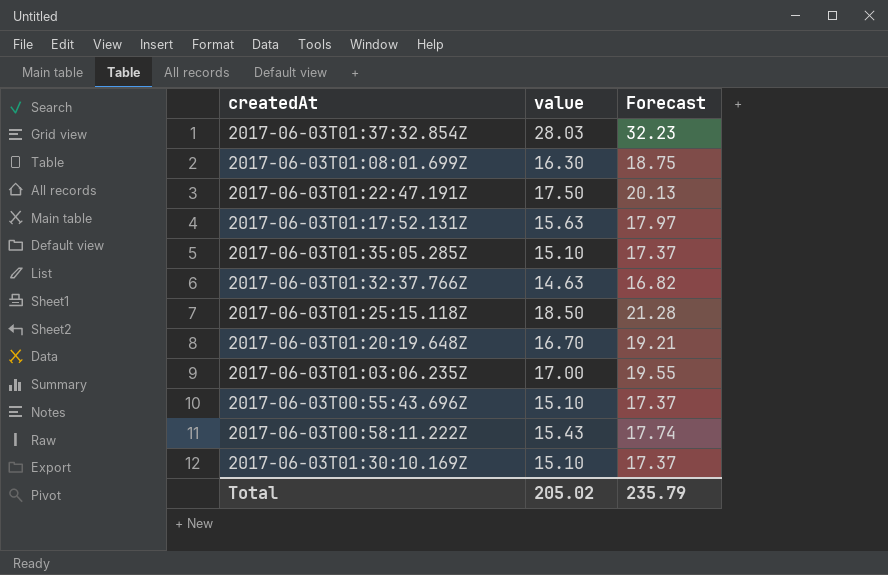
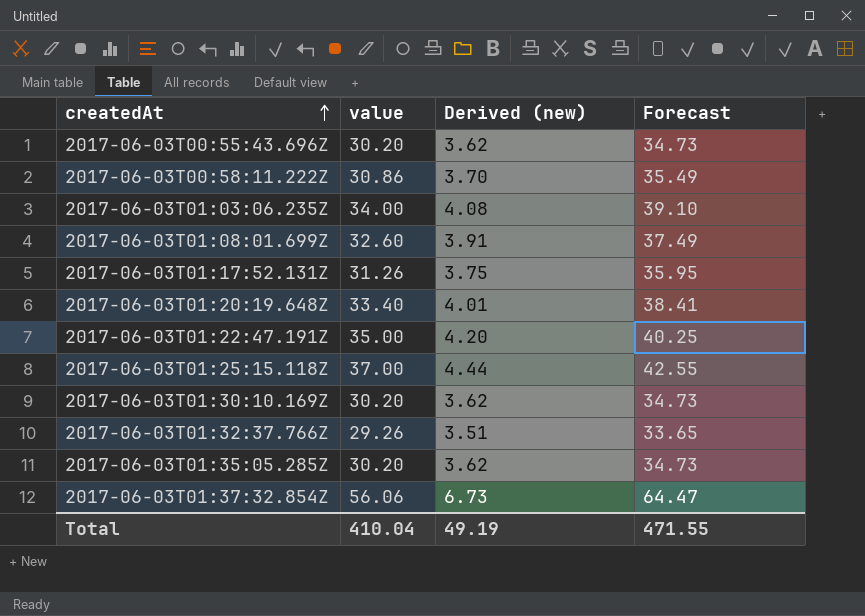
row order: none -> createdAt ascending
column Derived (new) | formula: none -> [value] * 0.12
2017-06-03T00:55:43.696Z | value: 15.10 -> 30.20
2017-06-03T00:55:43.696Z | Forecast: 17.37 -> 34.73
2017-06-03T00:58:11.222Z | value: 15.43 -> 30.86
2017-06-03T00:58:11.222Z | Forecast: 17.74 -> 35.49
2017-06-03T01:03:06.235Z | value: 17.00 -> 34.00
2017-06-03T01:03:06.235Z | Forecast: 19.55 -> 39.10
2017-06-03T01:08:01.699Z | value: 16.30 -> 32.60
2017-06-03T01:08:01.699Z | Forecast: 18.75 -> 37.49
2017-06-03T01:17:52.131Z | value: 15.63 -> 31.26
2017-06-03T01:17:52.131Z | Forecast: 17.97 -> 35.95
2017-06-03T01:20:19.648Z | value: 16.70 -> 33.40
2017-06-03T01:20:19.648Z | Forecast: 19.21 -> 38.41
2017-06-03T01:22:47.191Z | value: 17.50 -> 35.00
2017-06-03T01:22:47.191Z | Forecast: 20.13 -> 40.25
2017-06-03T01:25:15.118Z | value: 18.50 -> 37.00
2017-06-03T01:25:15.118Z | Forecast: 21.28 -> 42.55
2017-06-03T01:30:10.169Z | value: 15.10 -> 30.20
2017-06-03T01:30:10.169Z | Forecast: 17.37 -> 34.73
2017-06-03T01:32:37.766Z | value: 14.63 -> 29.26
2017-06-03T01:32:37.766Z | Forecast: 16.82 -> 33.65
2017-06-03T01:35:05.285Z | value: 15.10 -> 30.20
2017-06-03T01:35:05.285Z | Forecast: 17.37 -> 34.73
2017-06-03T01:37:32.854Z | value: 28.03 -> 56.06
2017-06-03T01:37:32.854Z | Forecast: 32.23 -> 64.47
Total | value: 205.02 -> 410.04
Total | Forecast: 235.79 -> 471.55

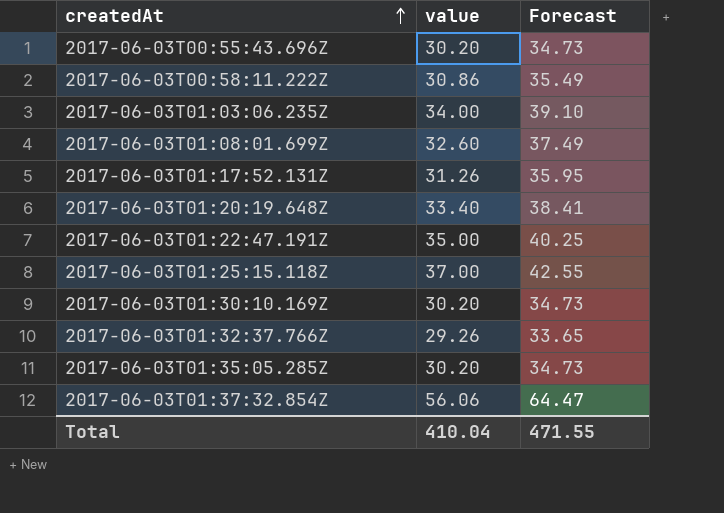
column Derived (new) | formula: [value] * 0.12 -> none

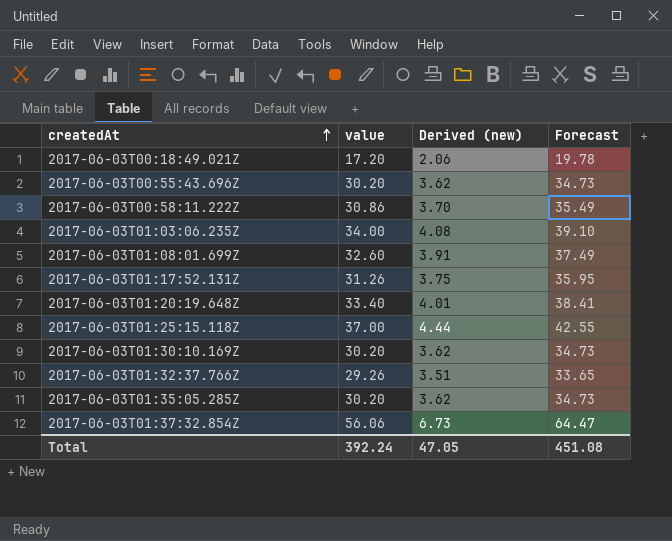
column Derived (new) | formula: none -> [value] * 0.12
row 2017-06-03T01:22:47.191Z: 35.00 | 40.25 -> none
row 2017-06-03T00:18:49.021Z: none -> 17.20 | 2.06 | 19.78
Total | value: 410.04 -> 392.24
Total | Forecast: 471.55 -> 451.08

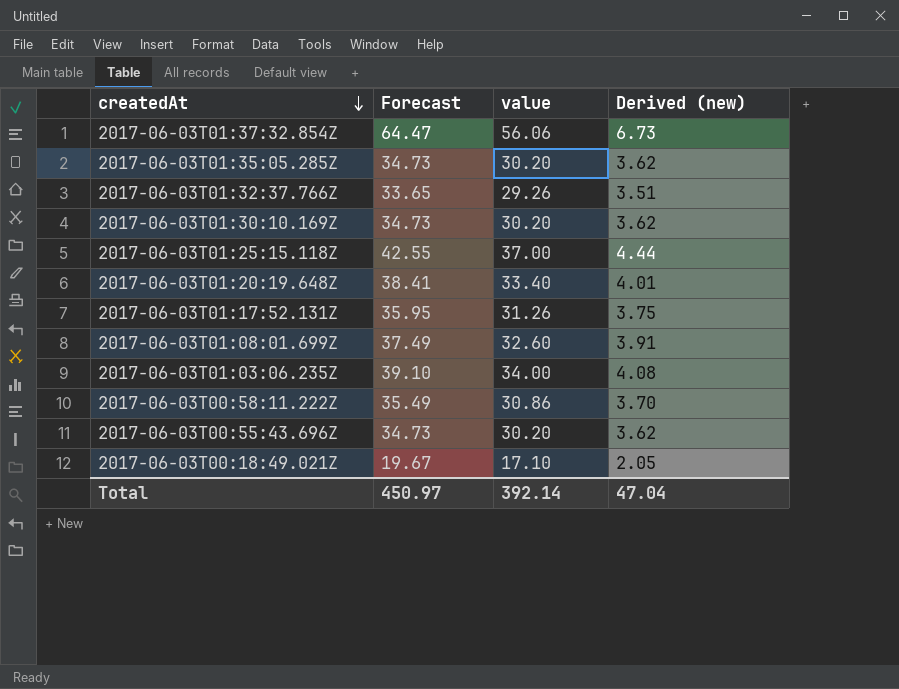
row order: createdAt ascending -> createdAt descending
column Forecast | position: 4 -> 2
2017-06-03T00:18:49.021Z | Forecast: 19.78 -> 19.67
2017-06-03T00:18:49.021Z | value: 17.20 -> 17.10
2017-06-03T00:18:49.021Z | Derived (new): 2.06 -> 2.05
Total | Forecast: 451.08 -> 450.97
Total | value: 392.24 -> 392.14
Total | Derived (new): 47.05 -> 47.04

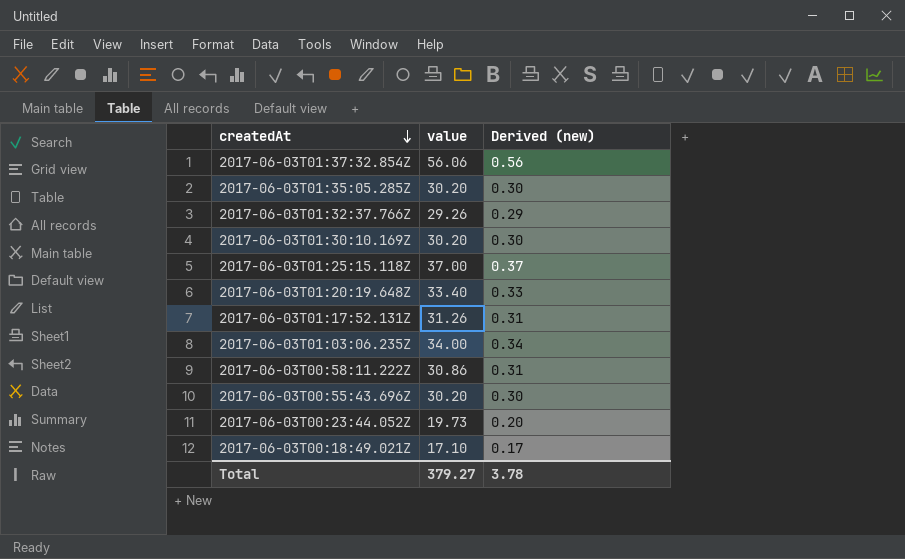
column Forecast | formula: [value] * 1.15 -> none
column Derived (new) | formula: [value] * 0.12 -> [value] * 0.01
row 2017-06-03T01:08:01.699Z: 37.49 | 32.60 | 3.91 -> none
row 2017-06-03T00:23:44.052Z: none -> 19.73 | 0.20
Total | value: 392.14 -> 379.27
Total | Derived (new): 47.04 -> 3.78

